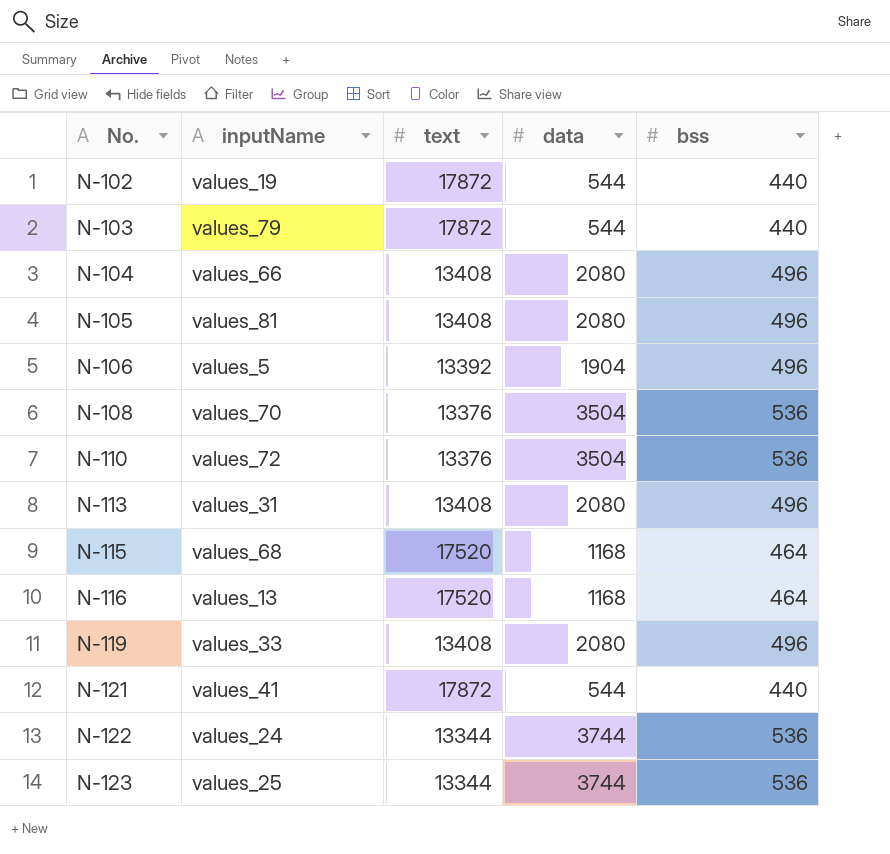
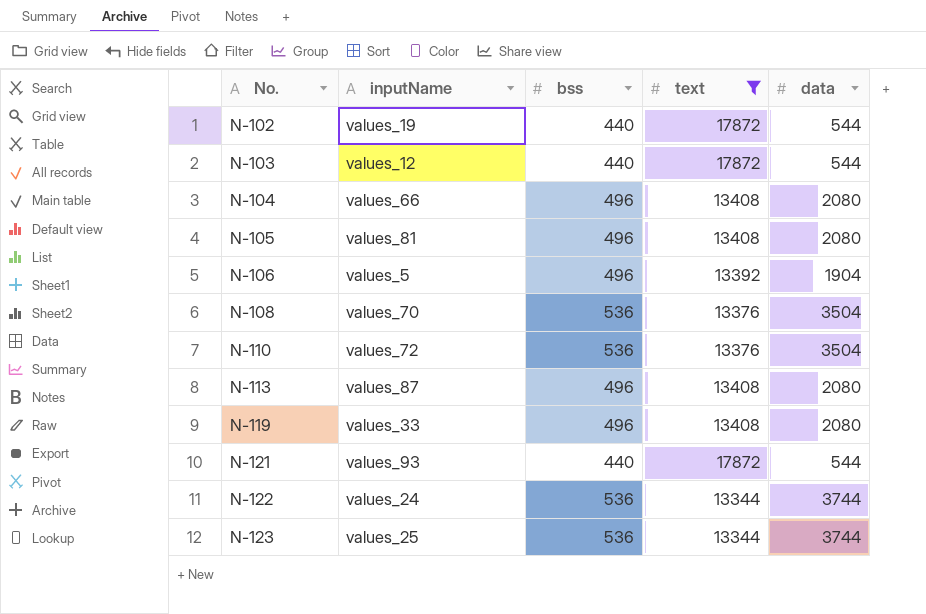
filter: none -> text != 17520
column bss | position: 5 -> 3
N-103 | inputName: values_79 -> values_12
N-113 | inputName: values_31 -> values_87
N-121 | inputName: values_41 -> values_93

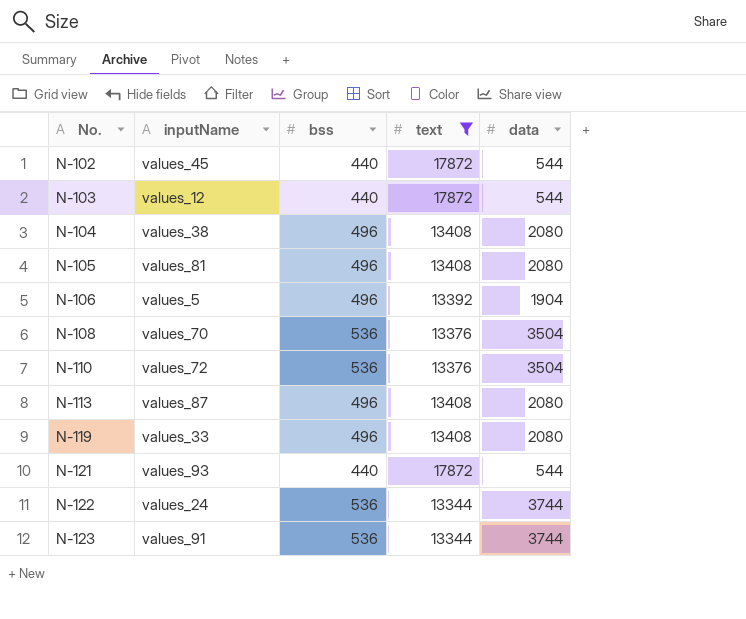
N-102 | inputName: values_19 -> values_45
N-104 | inputName: values_66 -> values_38
N-123 | inputName: values_25 -> values_91

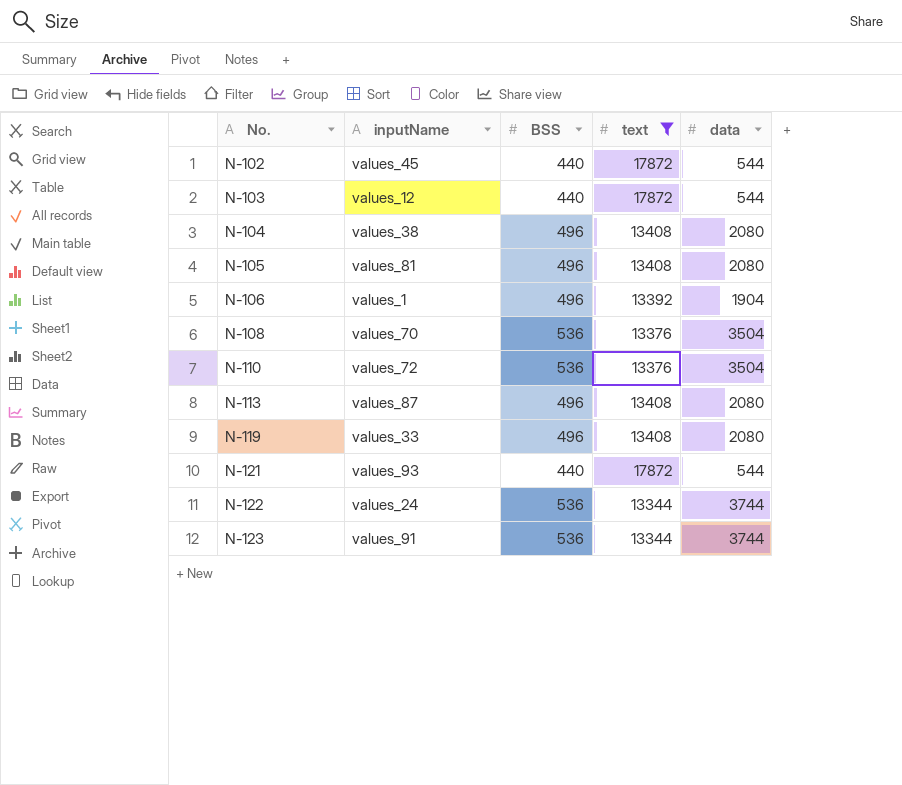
column name: bss -> BSS
N-106 | inputName: values_5 -> values_1

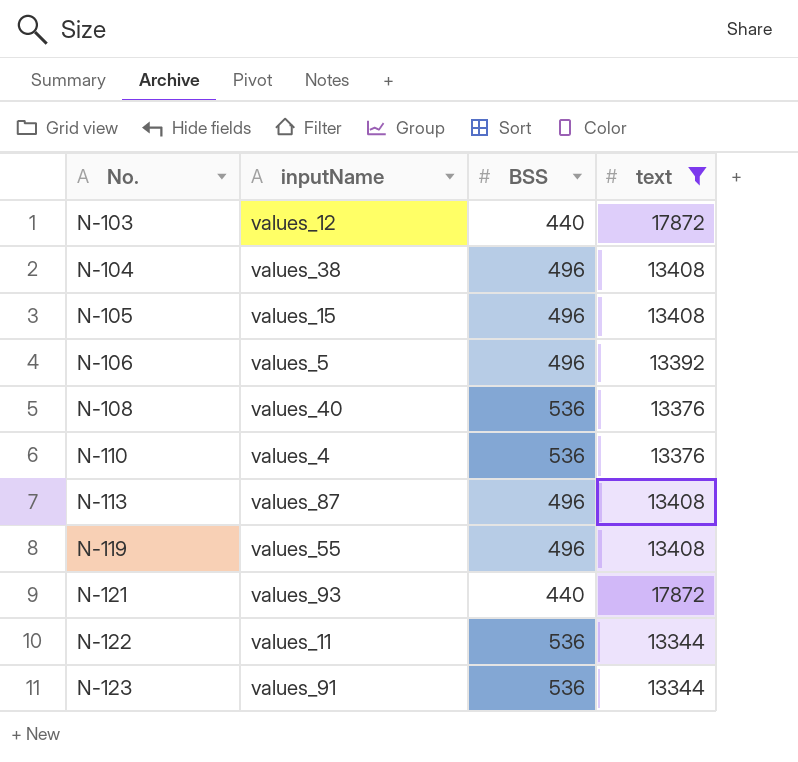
column data | position: 5 -> none
row N-102: values_45 | 440 | 17872 | 544 -> none
N-105 | inputName: values_81 -> values_15
N-106 | inputName: values_1 -> values_5
N-108 | inputName: values_70 -> values_40
N-110 | inputName: values_72 -> values_4
N-119 | inputName: values_33 -> values_55
N-122 | inputName: values_24 -> values_11

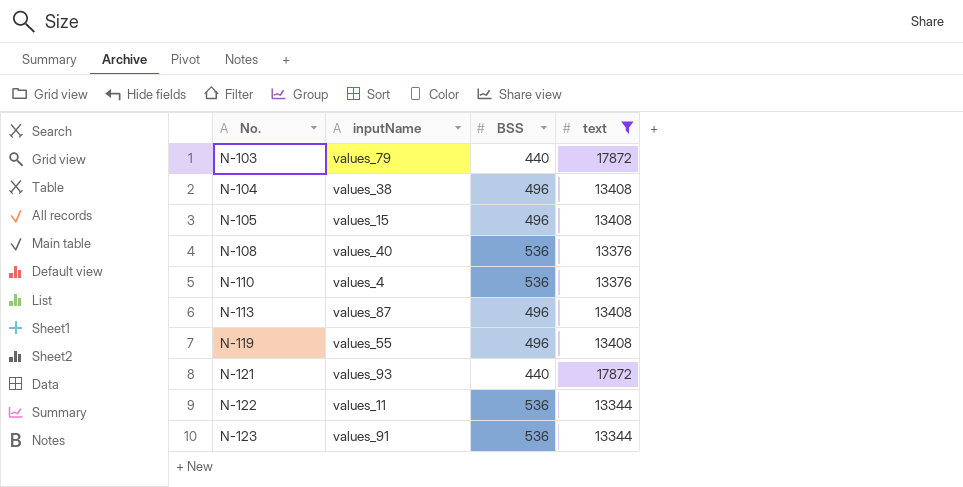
row N-106: values_5 | 496 | 13392 -> none
N-103 | inputName: values_12 -> values_79

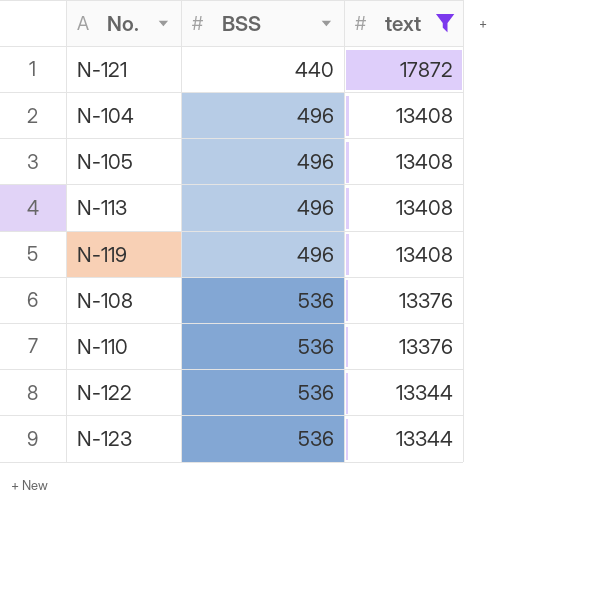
row order: No. ascending -> BSS ascending
column inputName | position: 2 -> none
row N-103: values_79 | 440 | 17872 -> none

